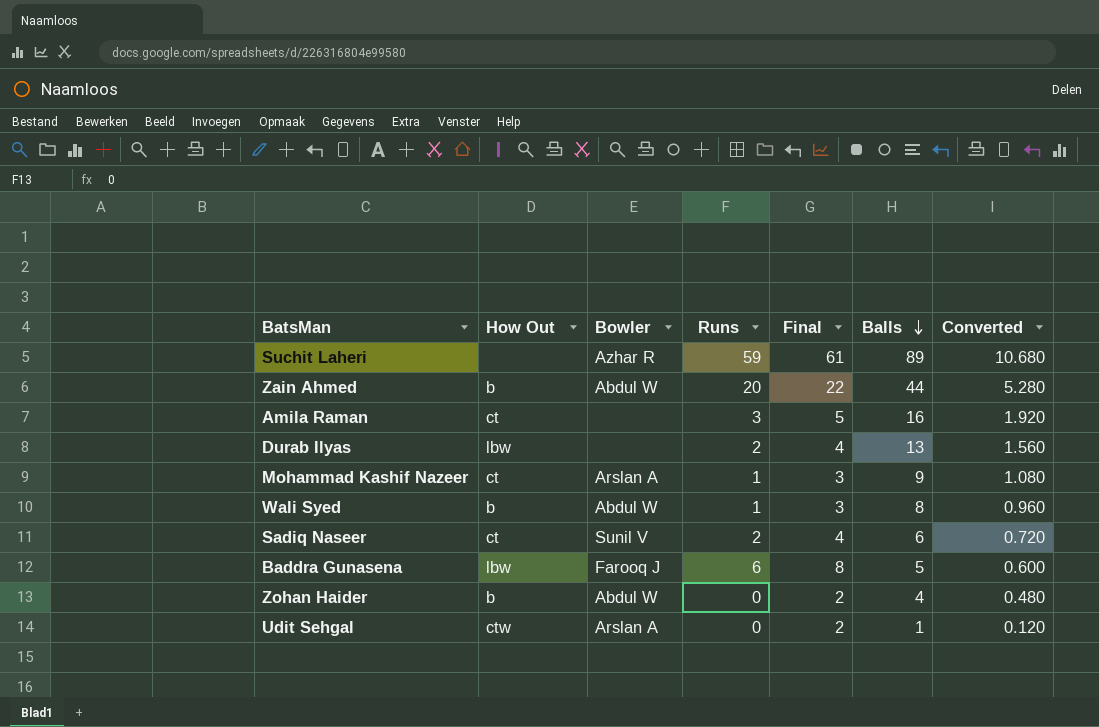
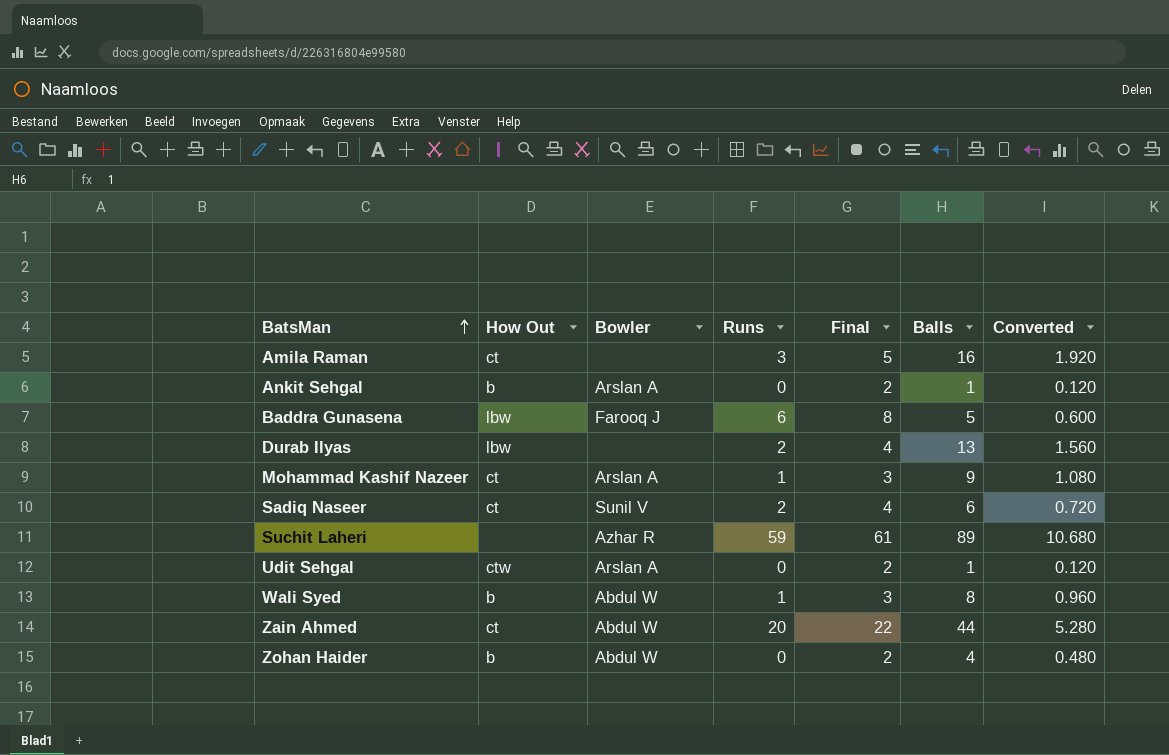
row order: Balls descending -> BatsMan ascending
row Ankit Sehgal: none -> b | Arslan A | 0 | 2 | 1 | 0.120
Zain Ahmed | How Out: b -> ct

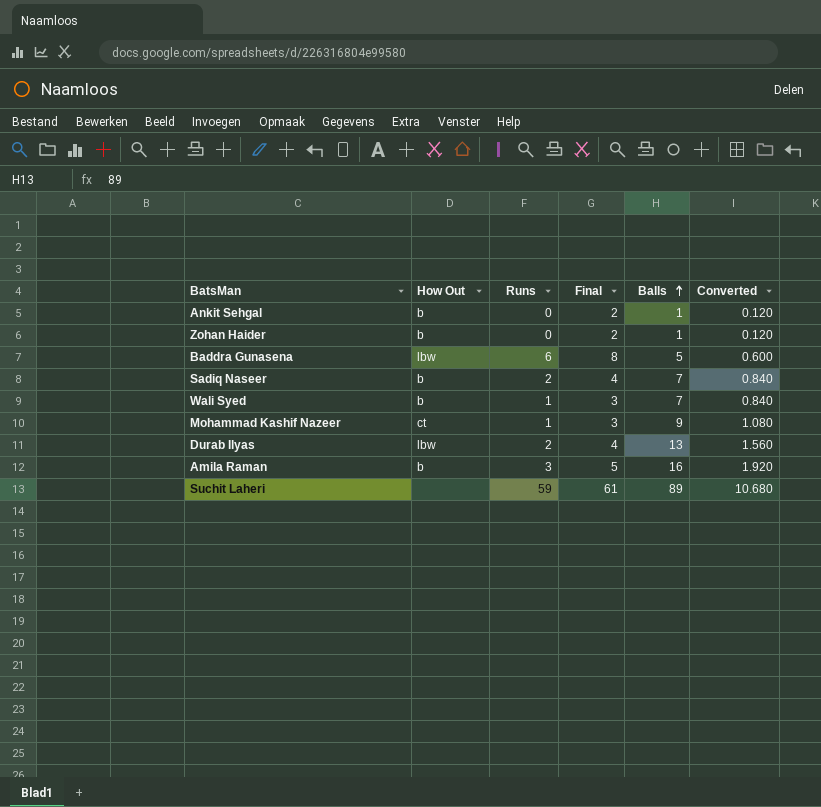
row order: BatsMan ascending -> Balls ascending
column Bowler | position: 3 -> none
row Udit Sehgal: ctw | Arslan A | 0 | 2 | 1 | 0.120 -> none
row Zain Ahmed: ct | Abdul W | 20 | 22 | 44 | 5.280 -> none
Zohan Haider | Balls: 4 -> 1
Zohan Haider | Converted: 0.480 -> 0.120
Sadiq Naseer | How Out: ct -> b
Sadiq Naseer | Balls: 6 -> 7
Sadiq Naseer | Converted: 0.720 -> 0.840
Wali Syed | Balls: 8 -> 7
Wali Syed | Converted: 0.960 -> 0.840
Amila Raman | How Out: ct -> b

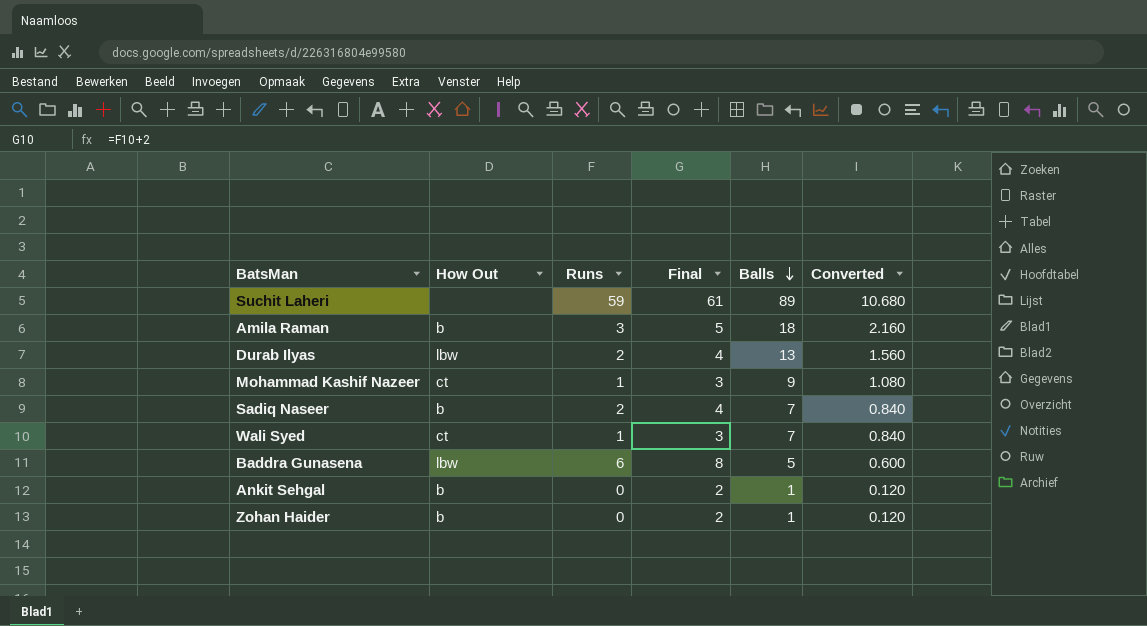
row order: Balls ascending -> Balls descending
Amila Raman | Balls: 16 -> 18
Amila Raman | Converted: 1.920 -> 2.160
Wali Syed | How Out: b -> ct

